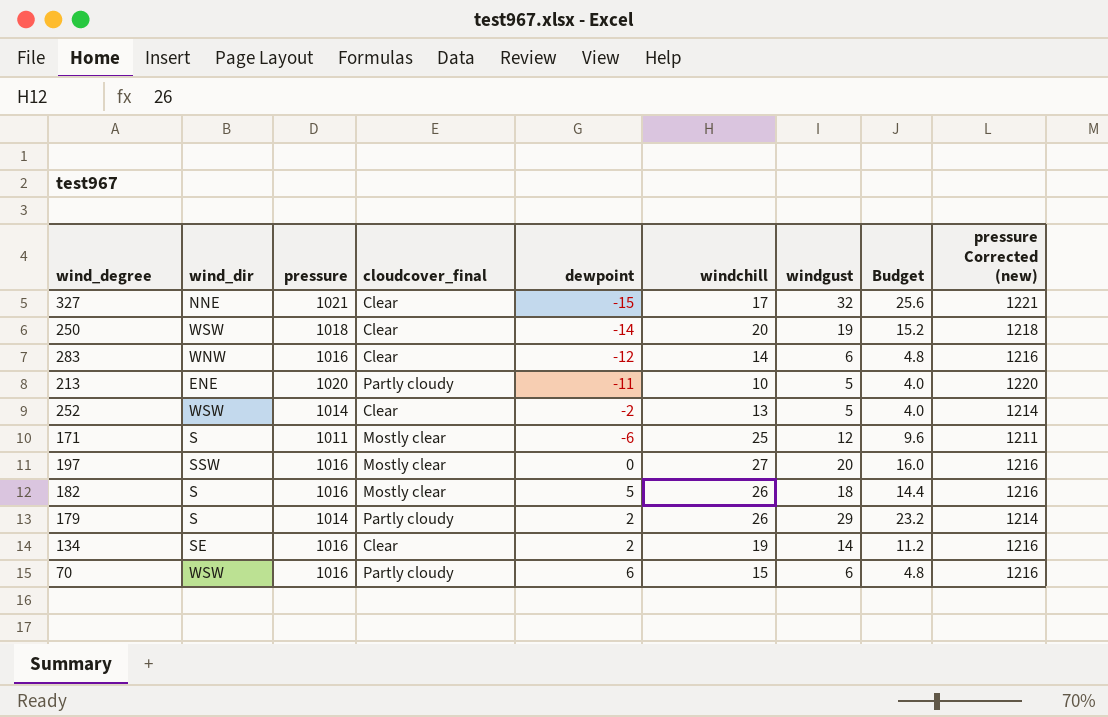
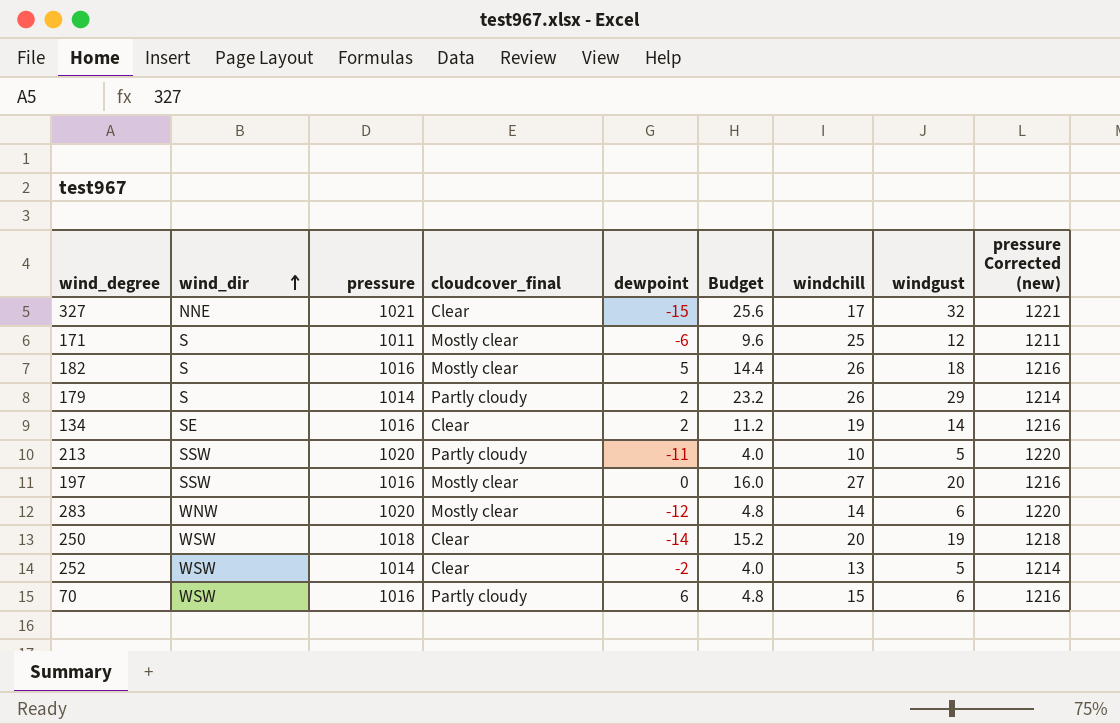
row order: none -> wind_dir ascending
column Budget | position: 8 -> 6
213 | wind_dir: ENE -> SSW
283 | pressure: 1016 -> 1020
283 | cloudcover_final: Clear -> Mostly clear
283 | pressure Corrected (new): 1216 -> 1220

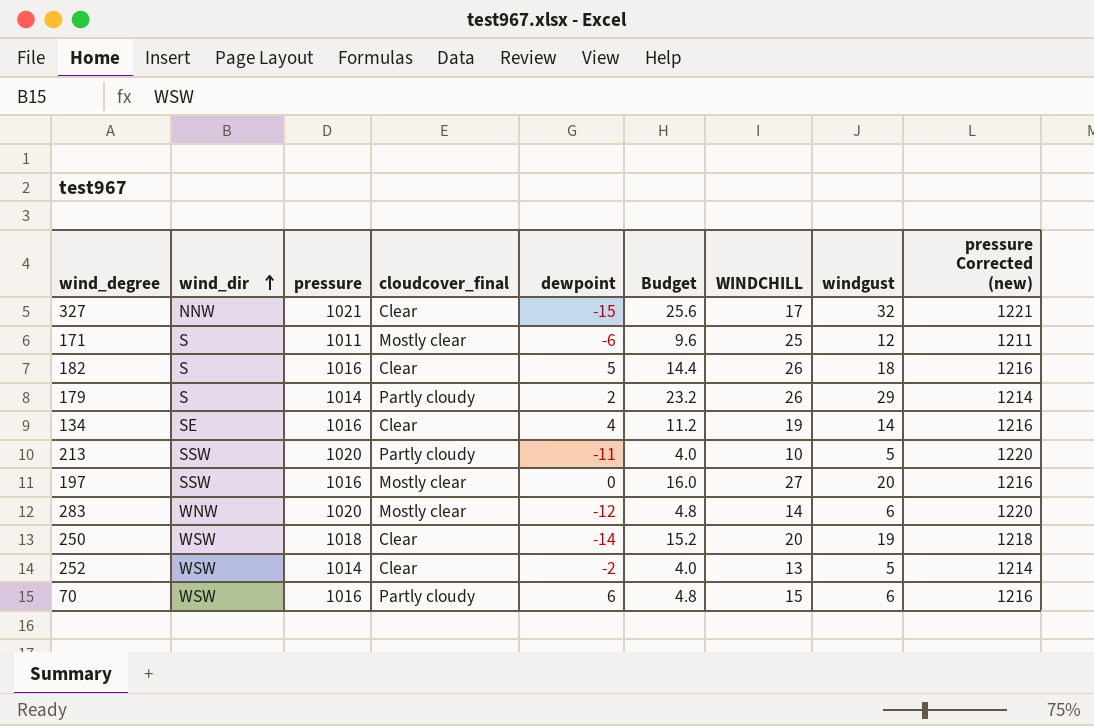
column name: windchill -> WINDCHILL
327 | wind_dir: NNE -> NNW
182 | cloudcover_final: Mostly clear -> Clear
134 | dewpoint: 2 -> 4

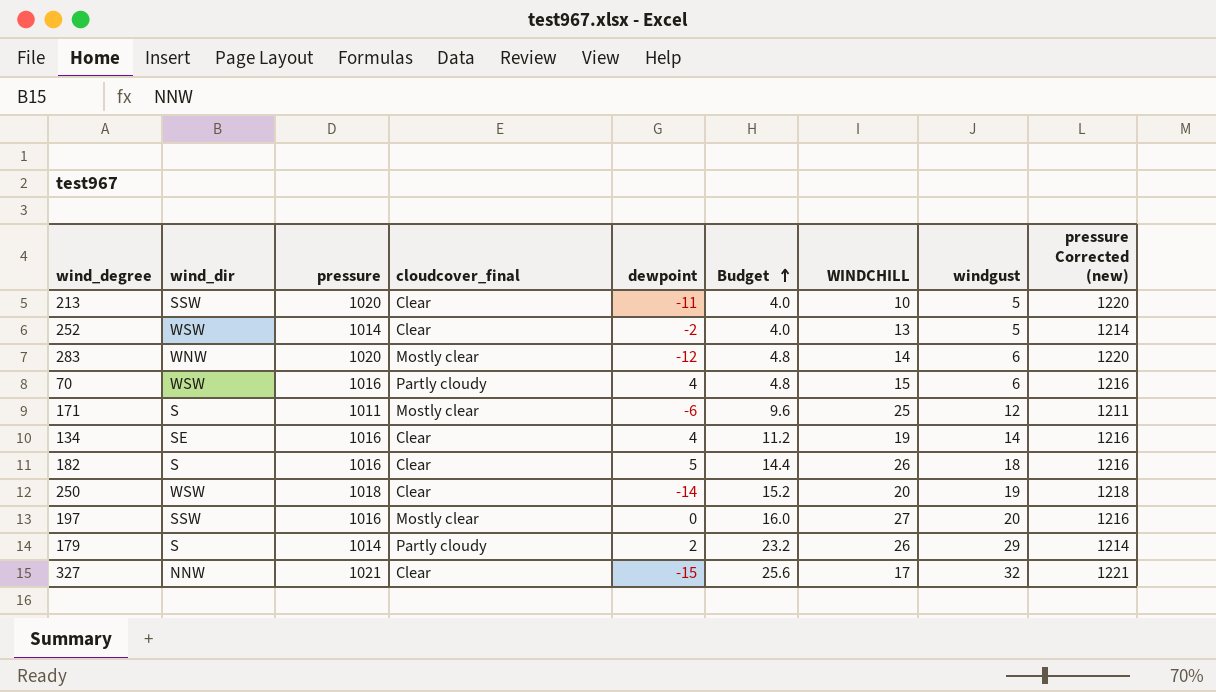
row order: wind_dir ascending -> Budget ascending
213 | cloudcover_final: Partly cloudy -> Clear
70 | dewpoint: 6 -> 4

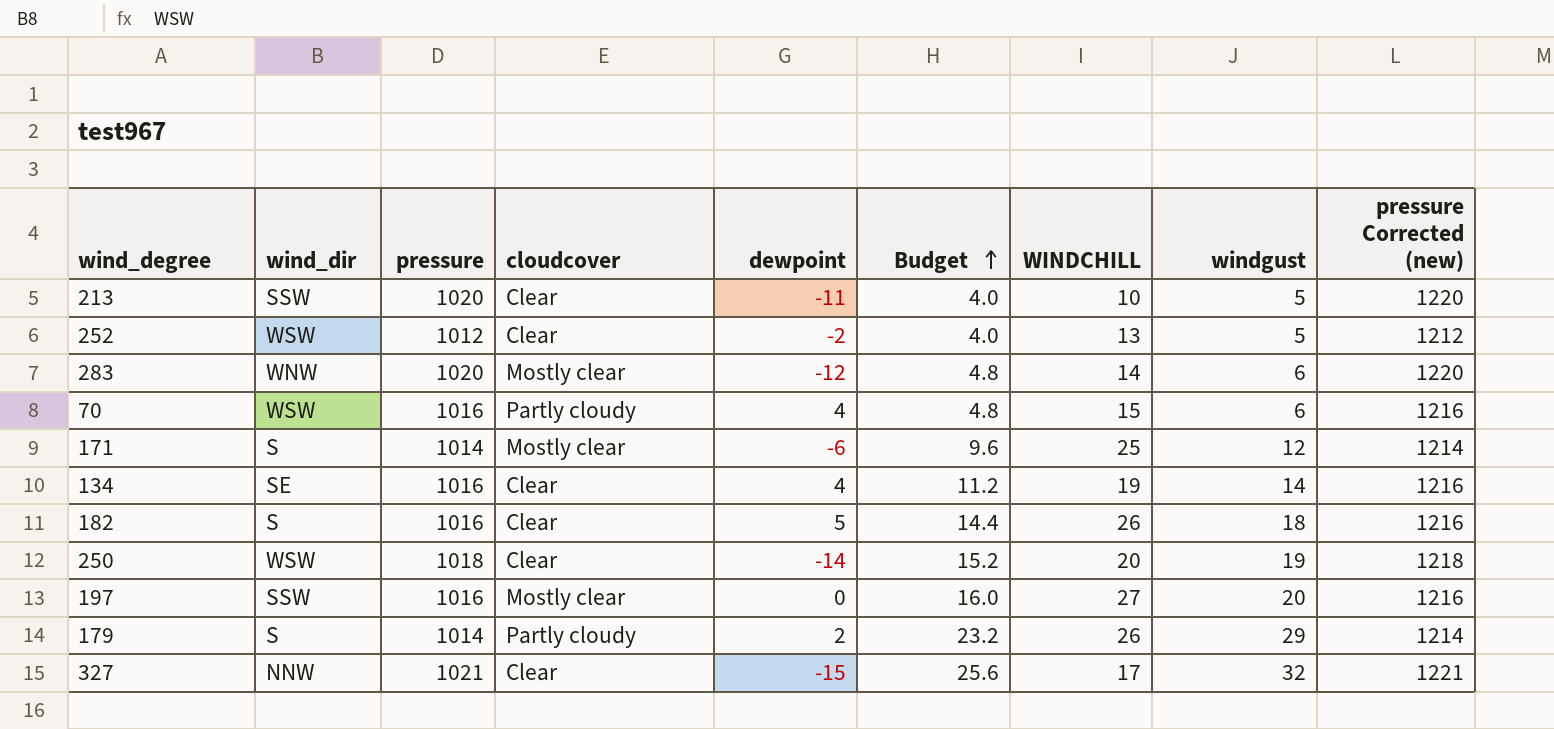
column name: cloudcover_final -> cloudcover
252 | pressure: 1014 -> 1012
252 | pressure Corrected (new): 1214 -> 1212
171 | pressure: 1011 -> 1014
171 | pressure Corrected (new): 1211 -> 1214

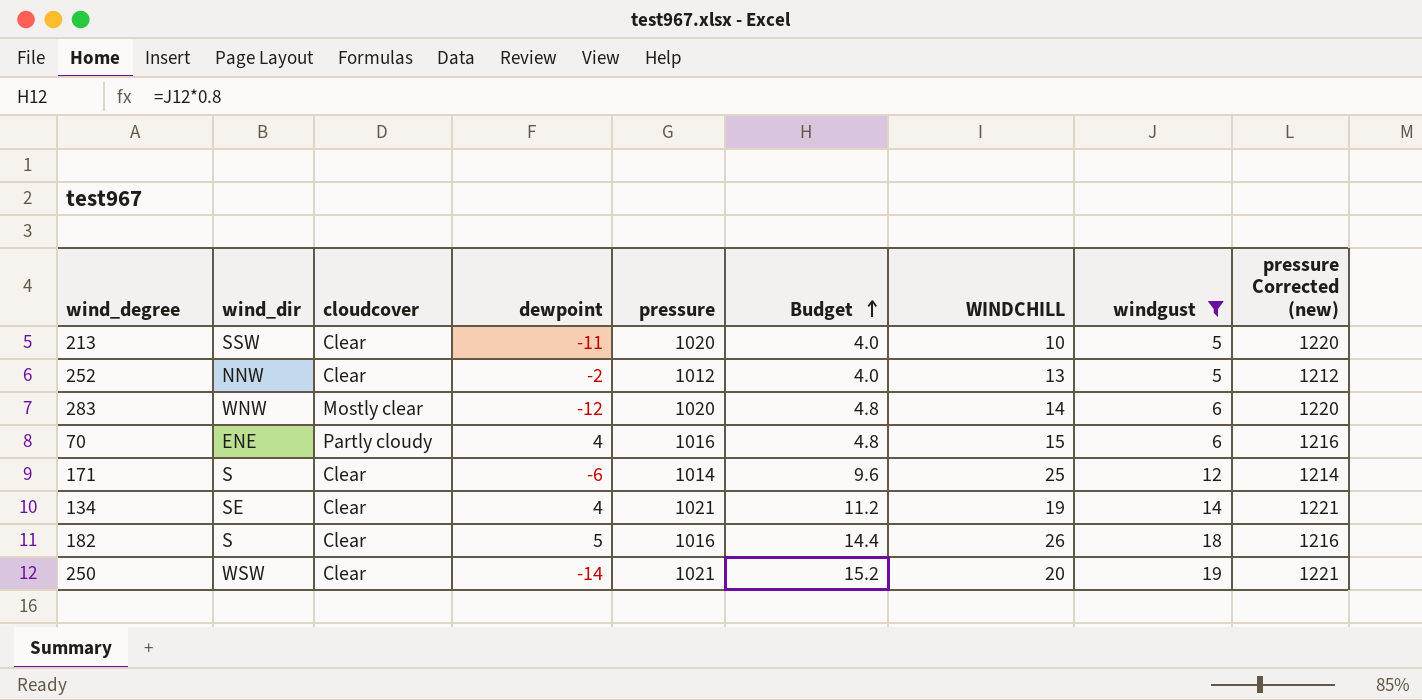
filter: none -> windgust <= 19
column pressure | position: 3 -> 5
252 | wind_dir: WSW -> NNW
70 | wind_dir: WSW -> ENE
171 | cloudcover: Mostly clear -> Clear
134 | pressure: 1016 -> 1021
134 | pressure Corrected (new): 1216 -> 1221
250 | pressure: 1018 -> 1021
250 | pressure Corrected (new): 1218 -> 1221

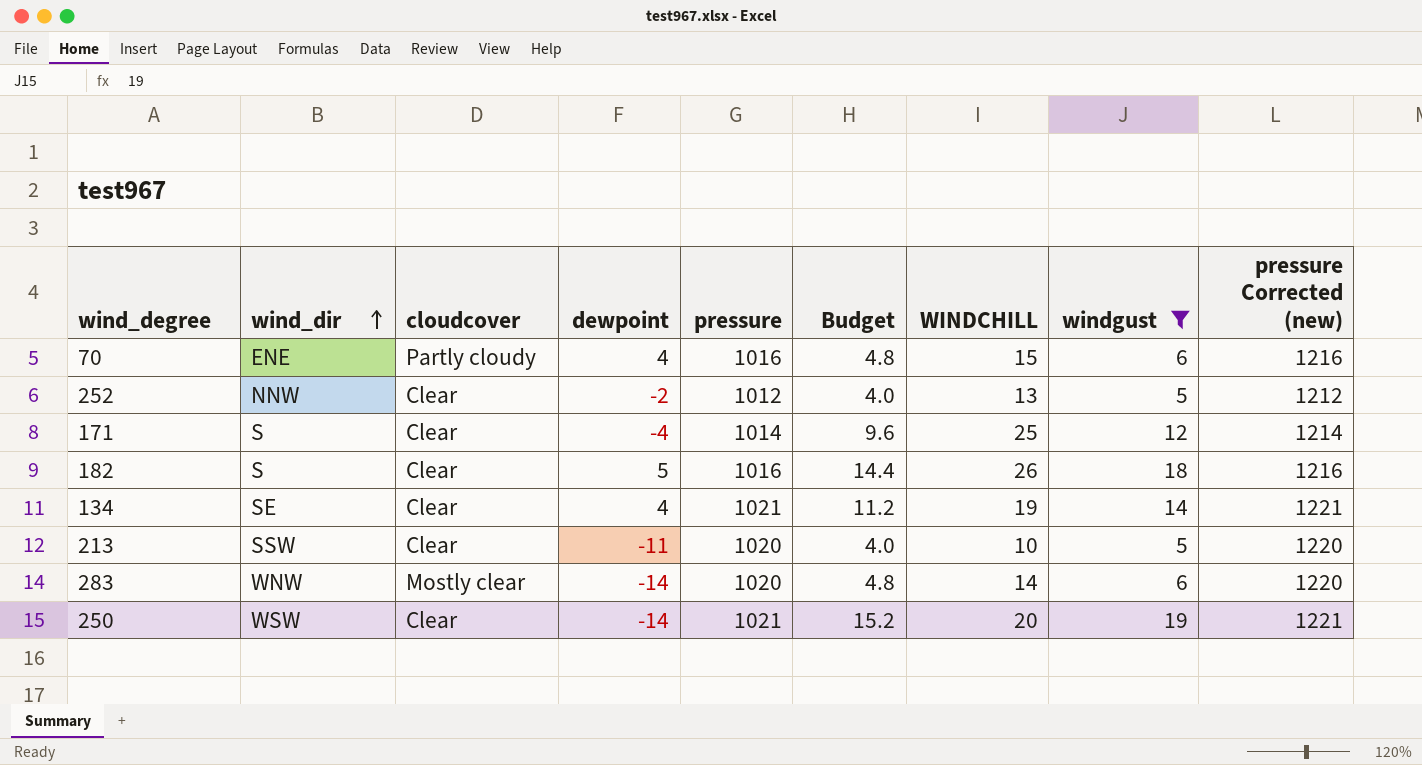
row order: Budget ascending -> wind_dir ascending
171 | dewpoint: -6 -> -4
283 | dewpoint: -12 -> -14

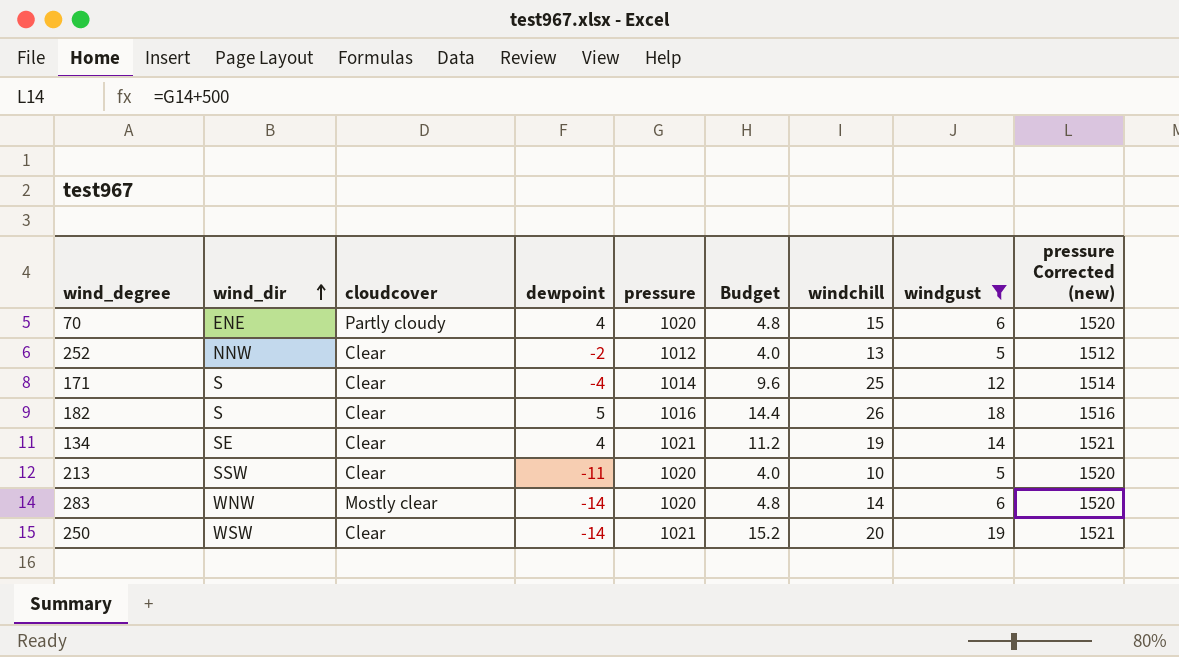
column name: WINDCHILL -> windchill
column pressure Corrected (new) | formula: [pressure] + 200 -> [pressure] + 500
70 | pressure: 1016 -> 1020

